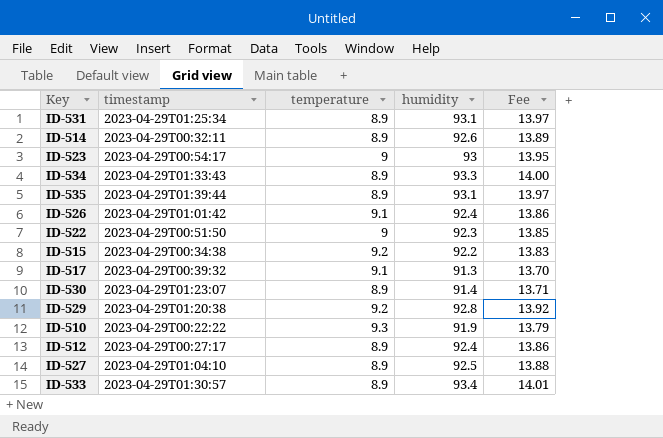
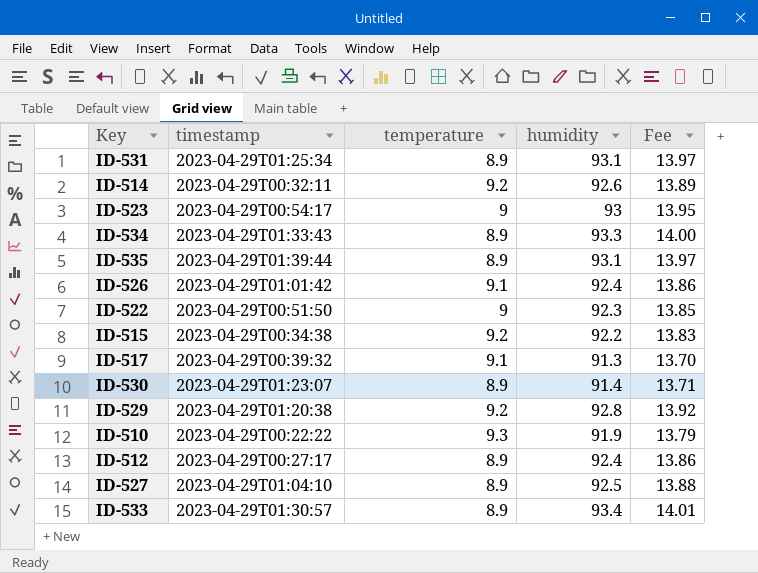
ID-514 | temperature: 8.9 -> 9.2

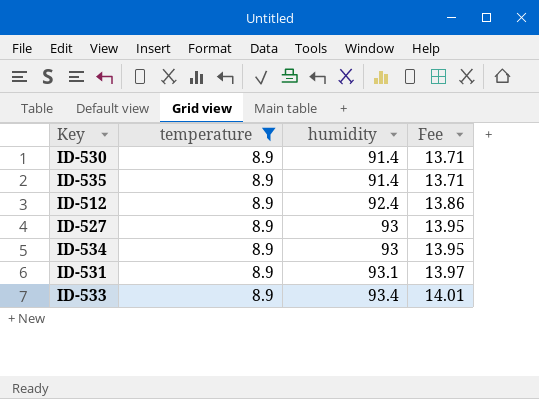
filter: none -> temperature = 8.9
row order: none -> humidity ascending
column timestamp | position: 2 -> none
ID-535 | humidity: 93.1 -> 91.4
ID-535 | Fee: 13.97 -> 13.71
ID-527 | humidity: 92.5 -> 93
ID-527 | Fee: 13.88 -> 13.95
ID-534 | humidity: 93.3 -> 93
ID-534 | Fee: 14.00 -> 13.95

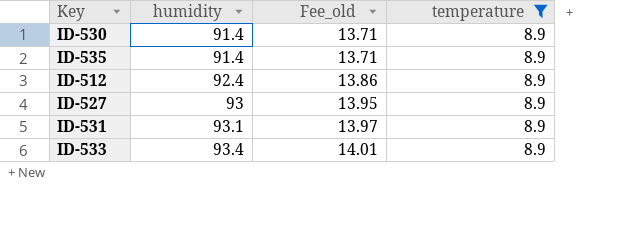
column name: Fee -> Fee_old
column temperature | position: 2 -> 4
row ID-534: 8.9 | 93 | 13.95 -> none

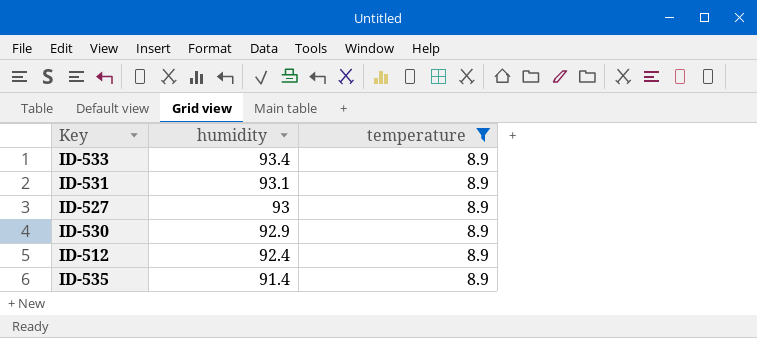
row order: humidity ascending -> humidity descending
column Fee_old | formula: [humidity] * 0.15 -> none
ID-530 | humidity: 91.4 -> 92.9

